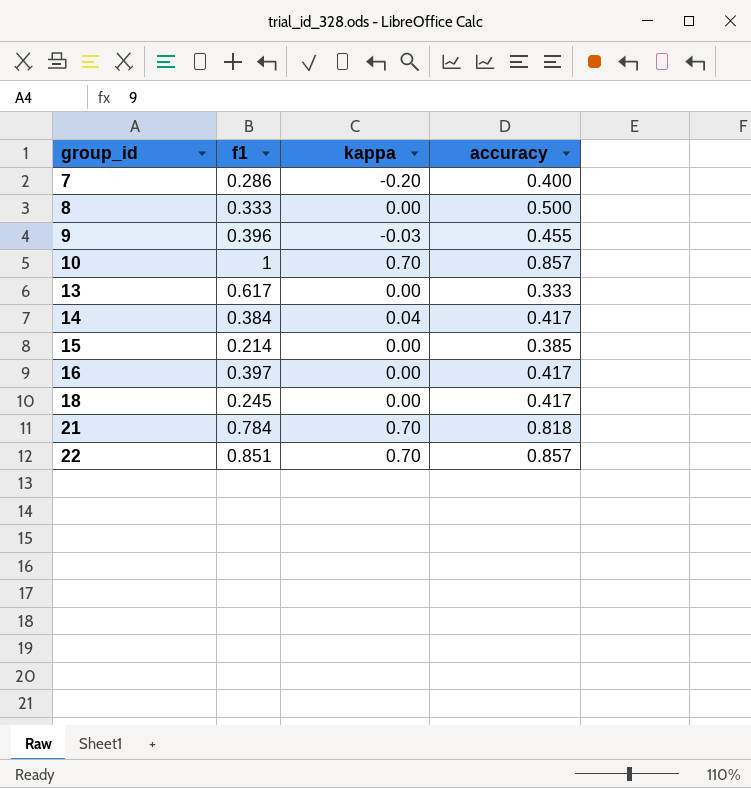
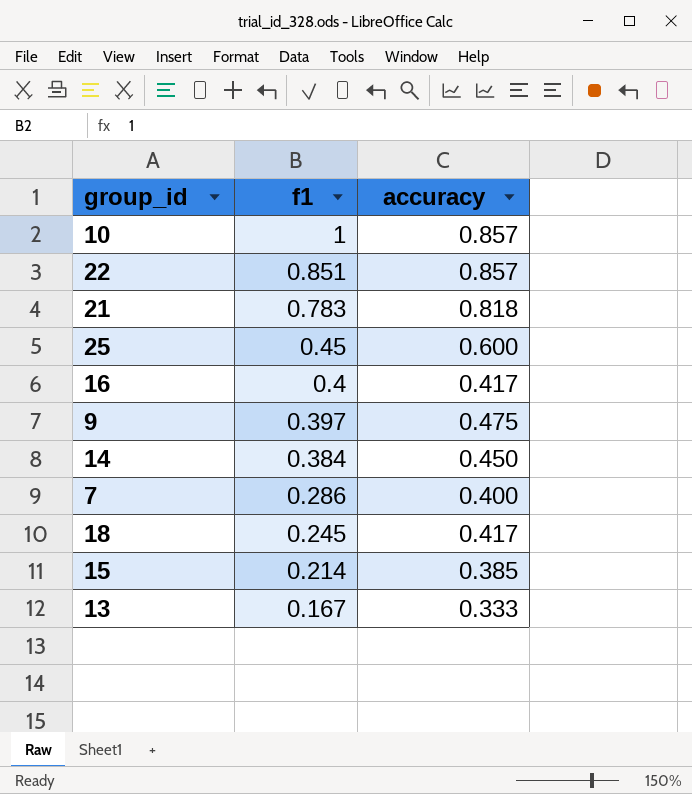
row order: group_id ascending -> f1 descending
column kappa | position: 3 -> none
row 8: 0.333 | 0.00 | 0.500 -> none
21 | f1: 0.784 -> 0.783
row 25: none -> 0.45 | 0.600
16 | f1: 0.397 -> 0.4
9 | f1: 0.396 -> 0.397
9 | accuracy: 0.455 -> 0.475
14 | accuracy: 0.417 -> 0.450
13 | f1: 0.617 -> 0.167

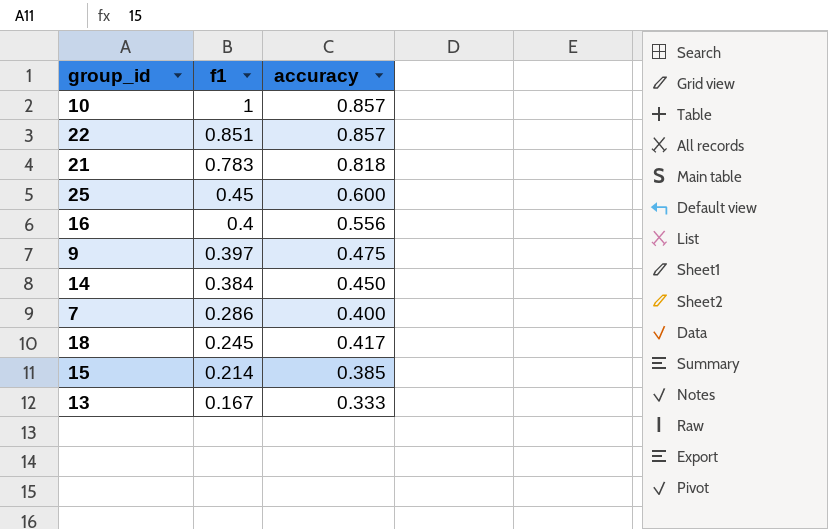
16 | accuracy: 0.417 -> 0.556

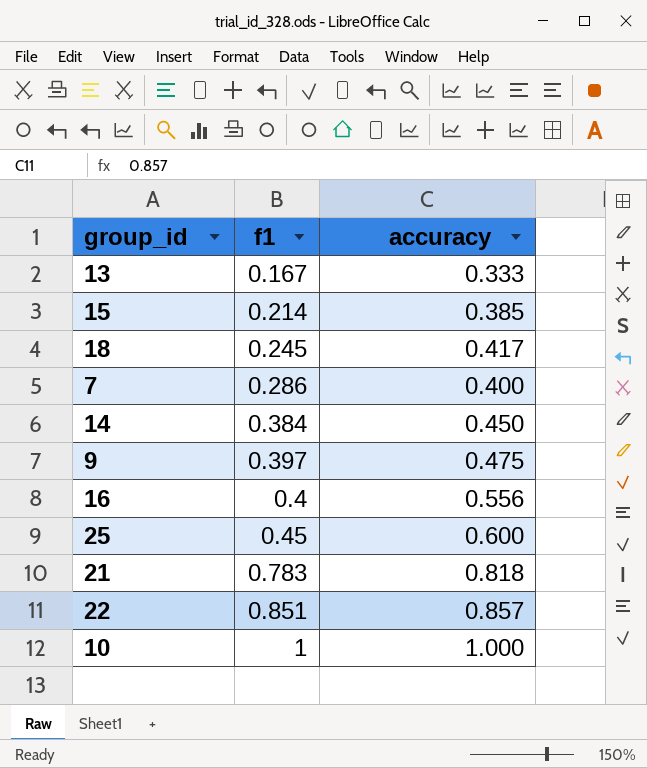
row order: f1 descending -> f1 ascending
10 | accuracy: 0.857 -> 1.000

